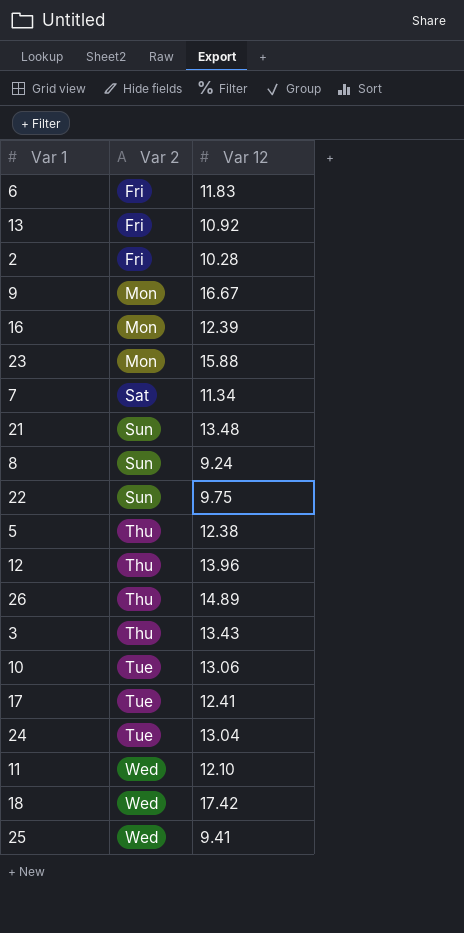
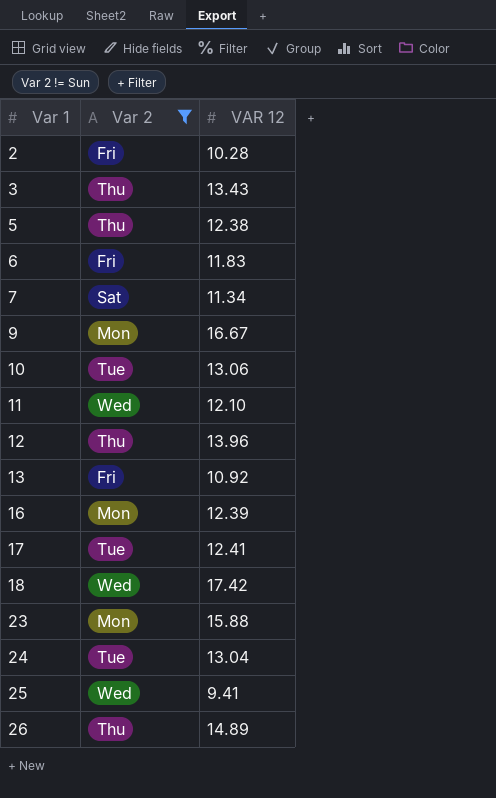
filter: none -> Var 2 != Sun
row order: Var 2 ascending -> Var 1 ascending
column name: Var 12 -> VAR 12

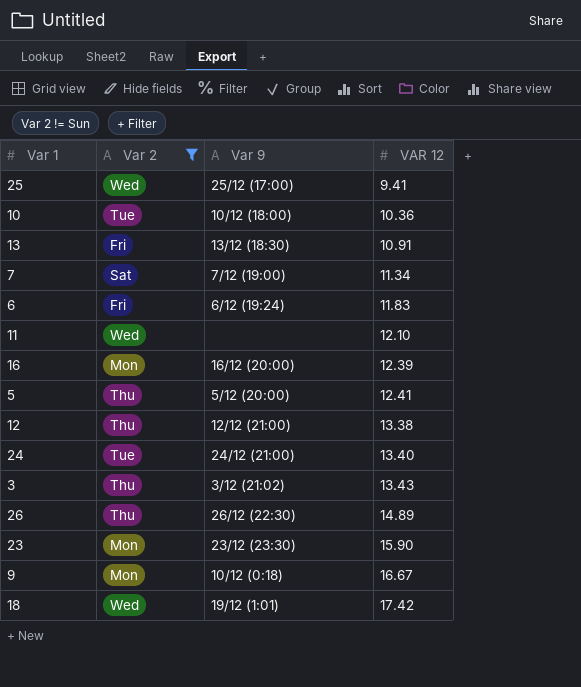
row order: Var 1 ascending -> VAR 12 ascending
column Var 9 | position: none -> 3
row 2: Fri | 10.28 -> none
row 17: Tue | 12.41 -> none
10 | VAR 12: 13.06 -> 10.36
13 | VAR 12: 10.92 -> 10.91
5 | VAR 12: 12.38 -> 12.41
12 | VAR 12: 13.96 -> 13.38
24 | VAR 12: 13.04 -> 13.40
23 | VAR 12: 15.88 -> 15.90

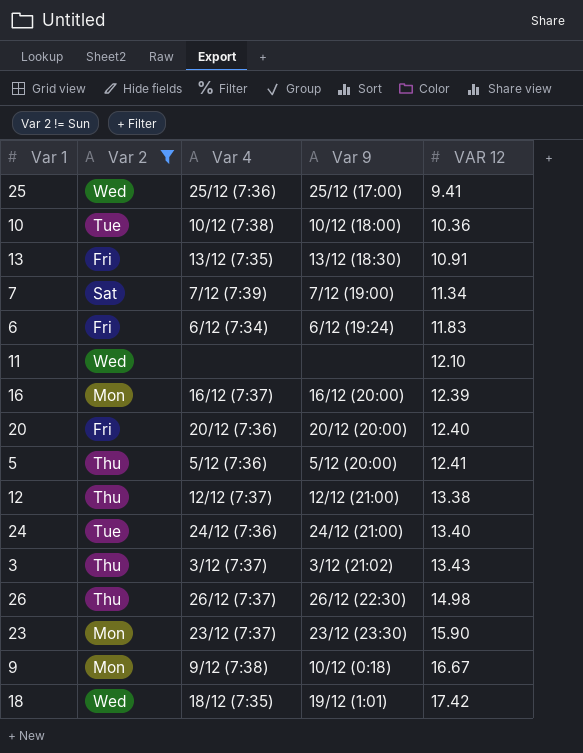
column Var 4 | position: none -> 3
row 20: none -> Fri | 20/12 (7:36) | 20/12 (20:00) | 12.40
26 | VAR 12: 14.89 -> 14.98

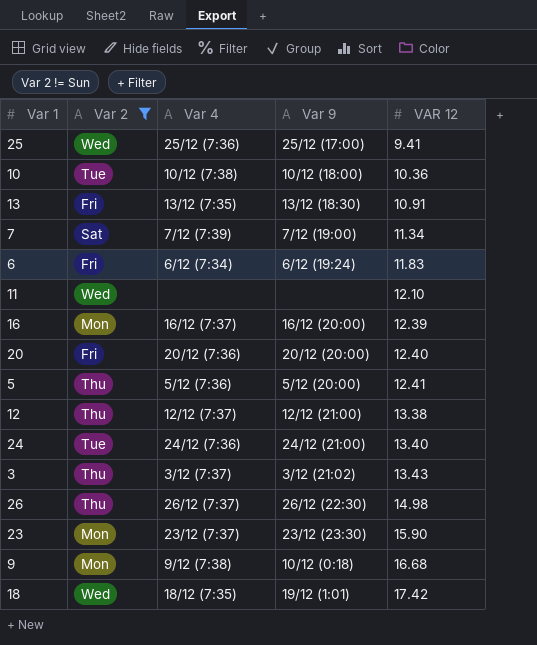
9 | VAR 12: 16.67 -> 16.68

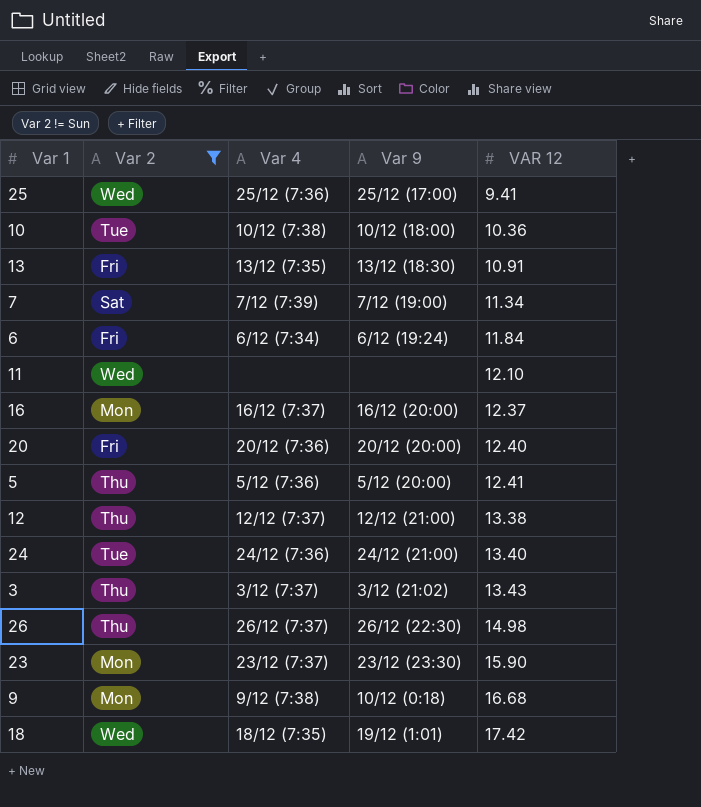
6 | VAR 12: 11.83 -> 11.84
16 | VAR 12: 12.39 -> 12.37

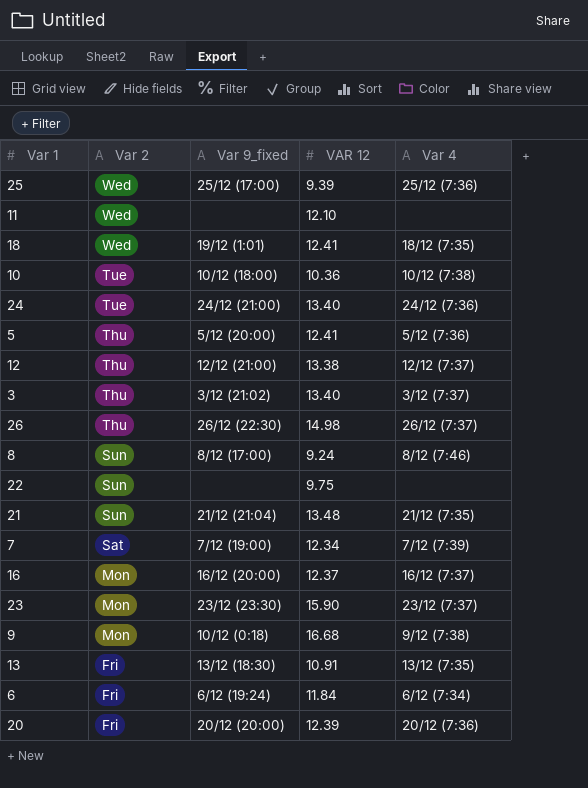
filter: Var 2 != Sun -> none
row order: VAR 12 ascending -> Var 2 descending
column name: Var 9 -> Var 9_fixed
column Var 4 | position: 3 -> 5
25 | VAR 12: 9.41 -> 9.39
18 | VAR 12: 17.42 -> 12.41
3 | VAR 12: 13.43 -> 13.40
7 | VAR 12: 11.34 -> 12.34
20 | VAR 12: 12.40 -> 12.39

